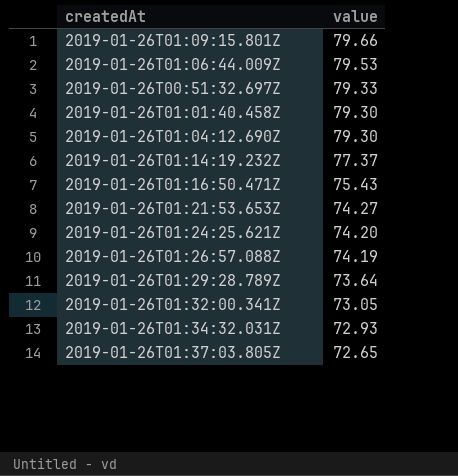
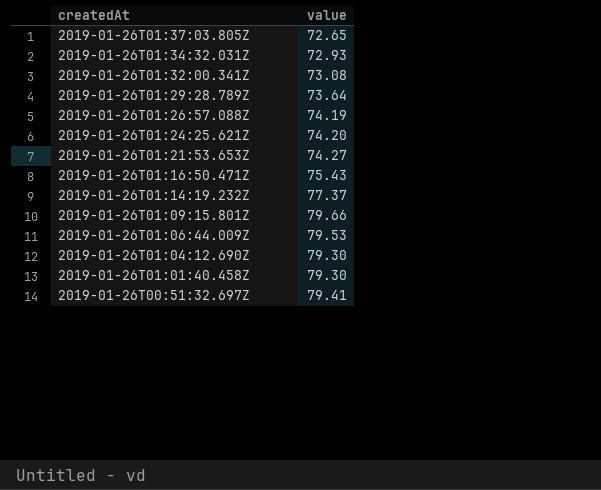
row order: value descending -> createdAt descending
2019-01-26T01:32:00.341Z | value: 73.05 -> 73.08
2019-01-26T00:51:32.697Z | value: 79.33 -> 79.41

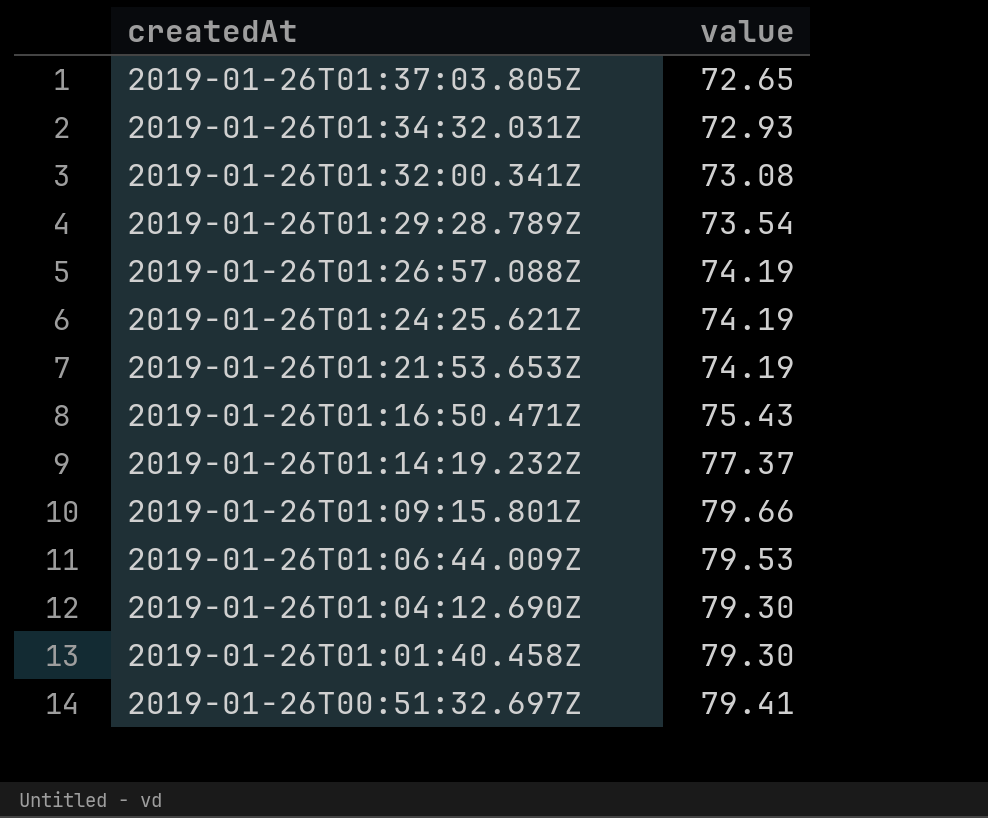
2019-01-26T01:29:28.789Z | value: 73.64 -> 73.54
2019-01-26T01:24:25.621Z | value: 74.20 -> 74.19
2019-01-26T01:21:53.653Z | value: 74.27 -> 74.19

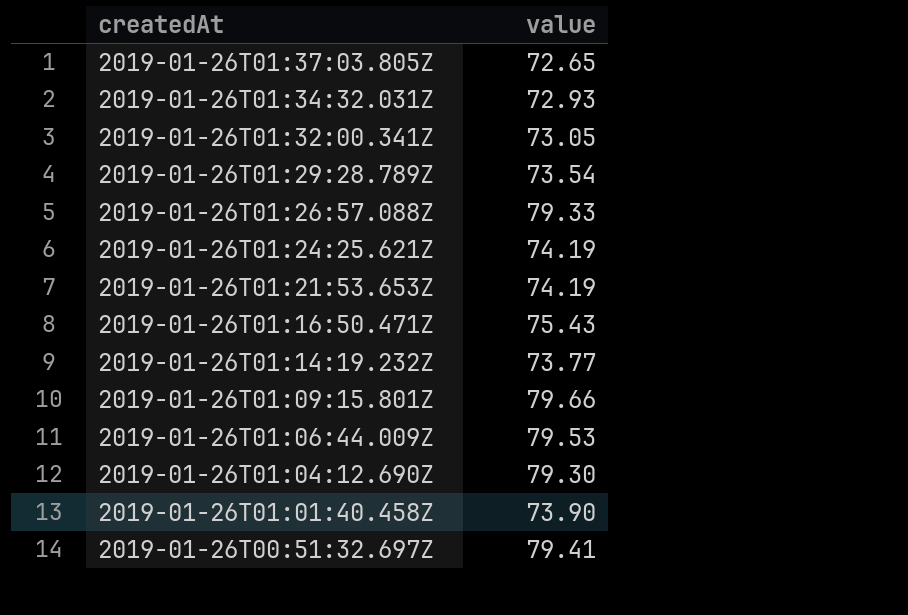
2019-01-26T01:32:00.341Z | value: 73.08 -> 73.05
2019-01-26T01:26:57.088Z | value: 74.19 -> 79.33
2019-01-26T01:14:19.232Z | value: 77.37 -> 73.77
2019-01-26T01:01:40.458Z | value: 79.30 -> 73.90

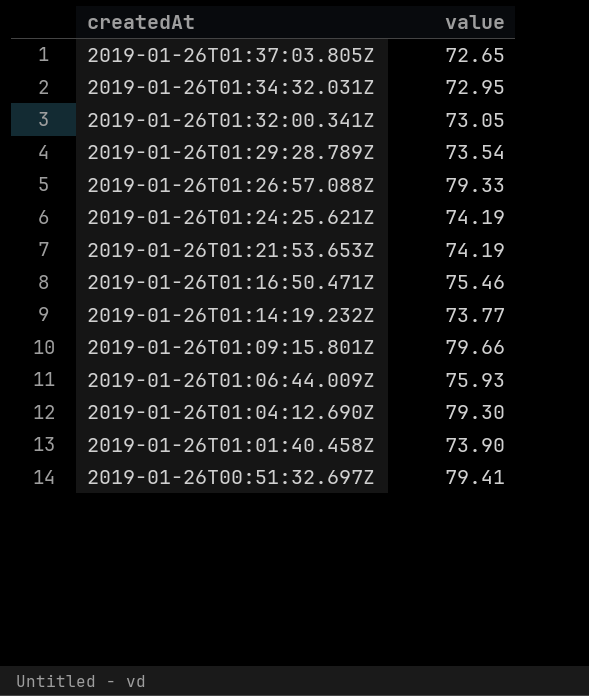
2019-01-26T01:34:32.031Z | value: 72.93 -> 72.95
2019-01-26T01:16:50.471Z | value: 75.43 -> 75.46
2019-01-26T01:06:44.009Z | value: 79.53 -> 75.93

